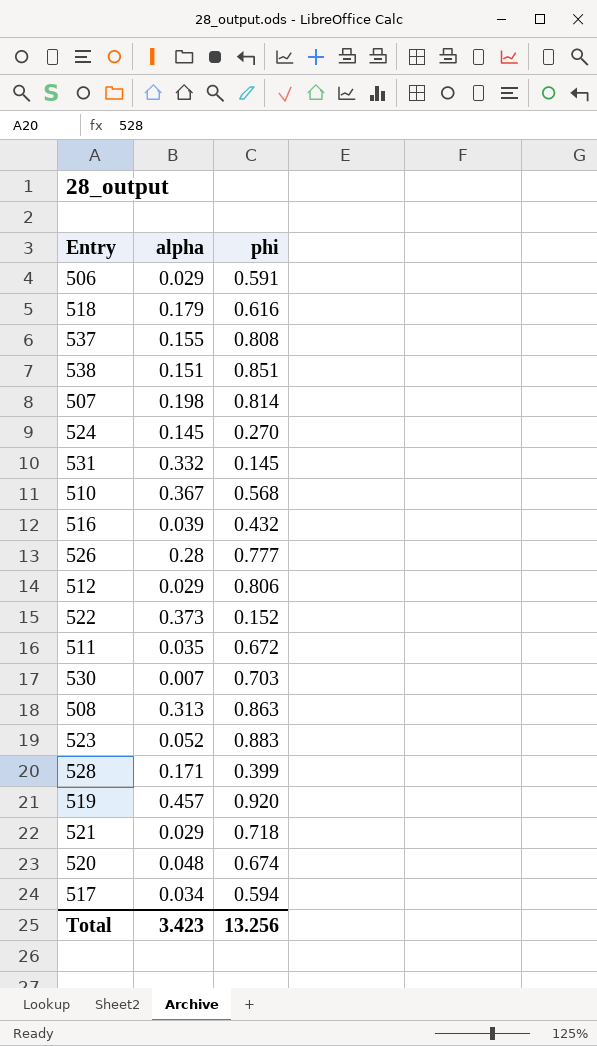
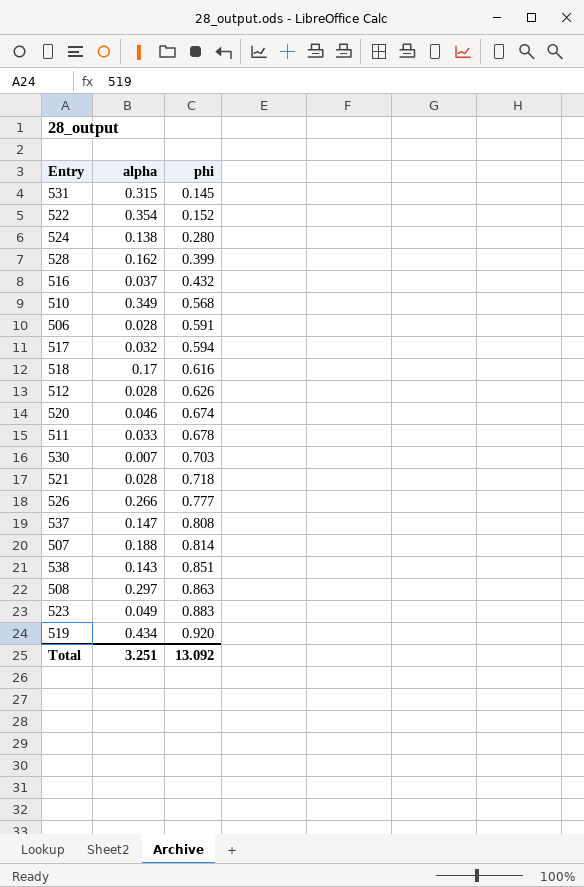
row order: none -> phi ascending
531 | alpha: 0.332 -> 0.315
522 | alpha: 0.373 -> 0.354
524 | alpha: 0.145 -> 0.138
524 | phi: 0.270 -> 0.280
528 | alpha: 0.171 -> 0.162
516 | alpha: 0.039 -> 0.037
510 | alpha: 0.367 -> 0.349
506 | alpha: 0.029 -> 0.028
517 | alpha: 0.034 -> 0.032
518 | alpha: 0.179 -> 0.17
512 | alpha: 0.029 -> 0.028
512 | phi: 0.806 -> 0.626
520 | alpha: 0.048 -> 0.046
511 | alpha: 0.035 -> 0.033
511 | phi: 0.672 -> 0.678
521 | alpha: 0.029 -> 0.028
526 | alpha: 0.28 -> 0.266
537 | alpha: 0.155 -> 0.147
507 | alpha: 0.198 -> 0.188
538 | alpha: 0.151 -> 0.143
508 | alpha: 0.313 -> 0.297
523 | alpha: 0.052 -> 0.049
519 | alpha: 0.457 -> 0.434
Total | alpha: 3.423 -> 3.251
Total | phi: 13.256 -> 13.092

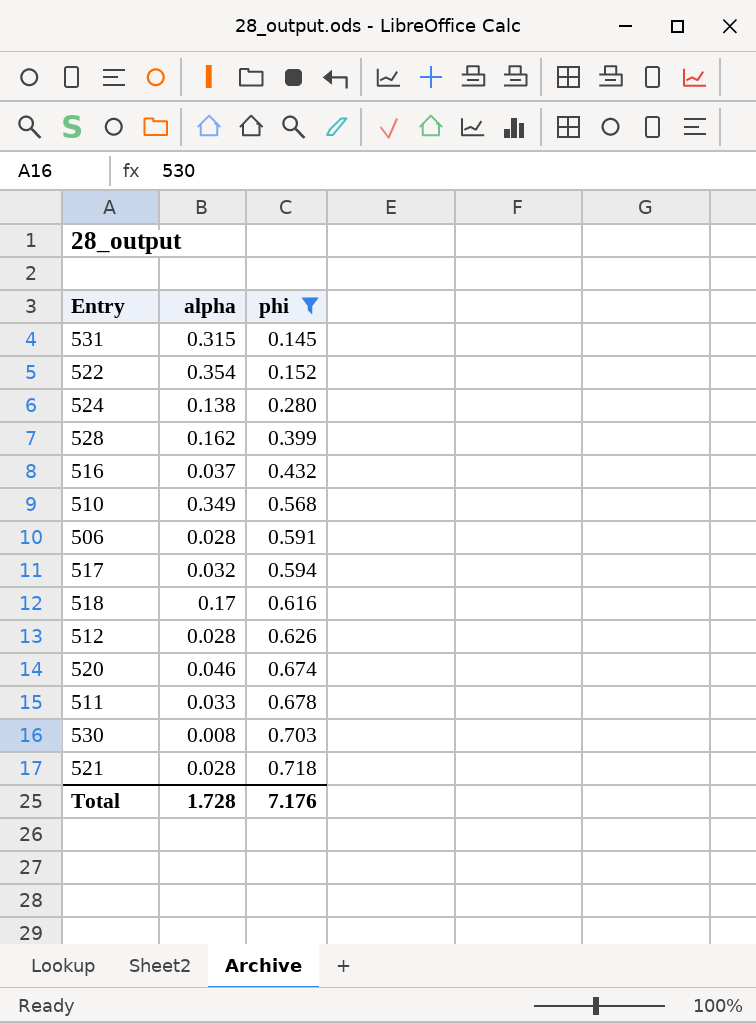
filter: none -> phi <= 0.718
530 | alpha: 0.007 -> 0.008
Total | alpha: 3.251 -> 1.728
Total | phi: 13.092 -> 7.176

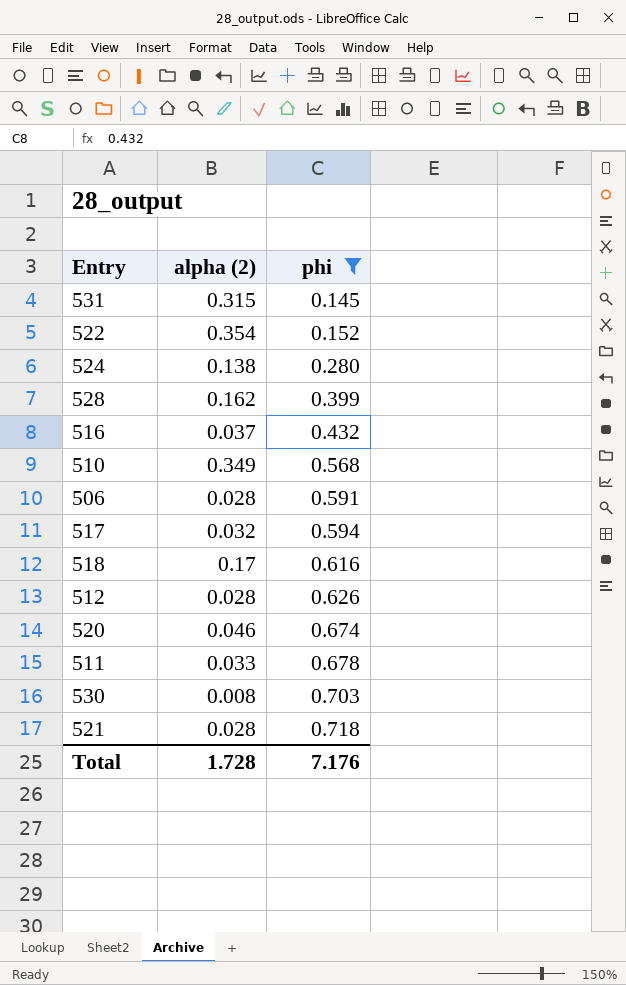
column name: alpha -> alpha (2)

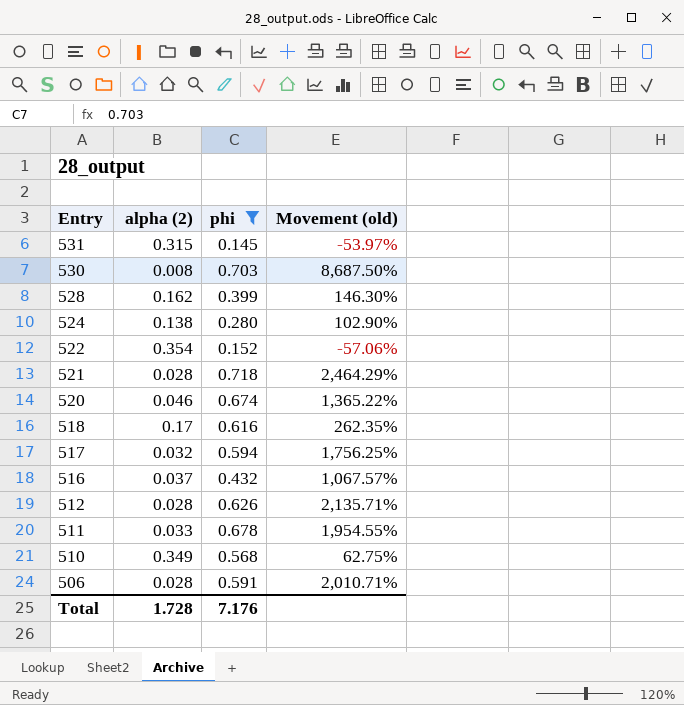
row order: phi ascending -> Entry descending
column Movement (old) | formula: none -> ([phi] - [alpha (2)]) / [alpha (2)]

